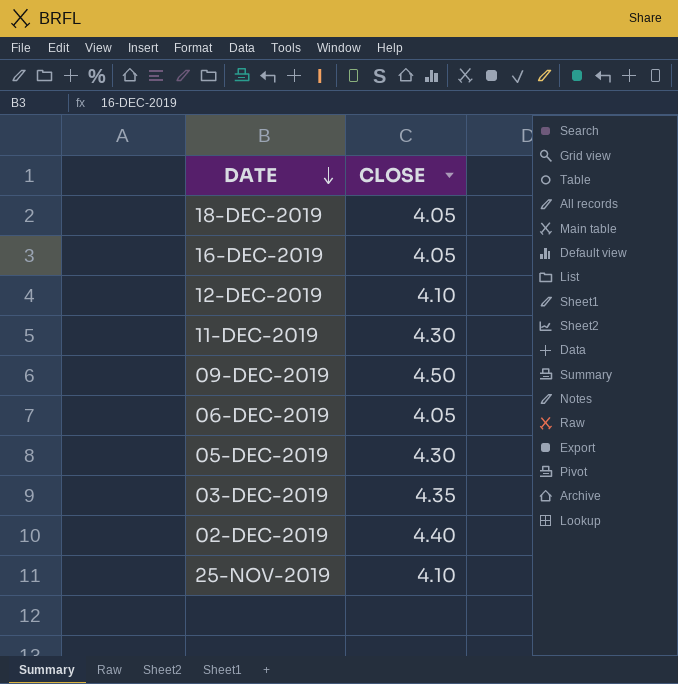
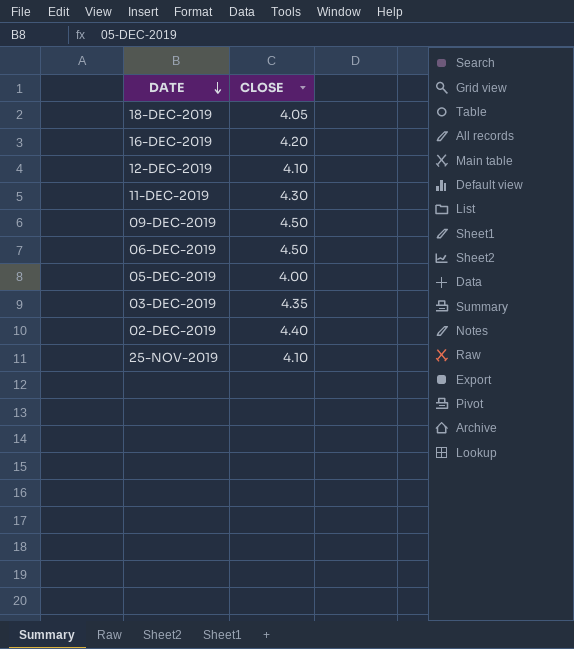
16-DEC-2019 | CLOSE: 4.05 -> 4.20
06-DEC-2019 | CLOSE: 4.05 -> 4.50
05-DEC-2019 | CLOSE: 4.30 -> 4.00

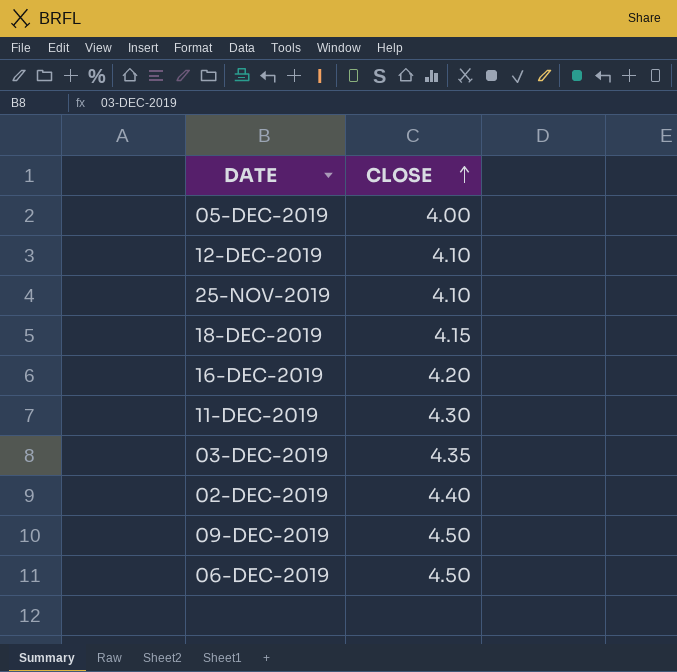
row order: DATE descending -> CLOSE ascending
18-DEC-2019 | CLOSE: 4.05 -> 4.15

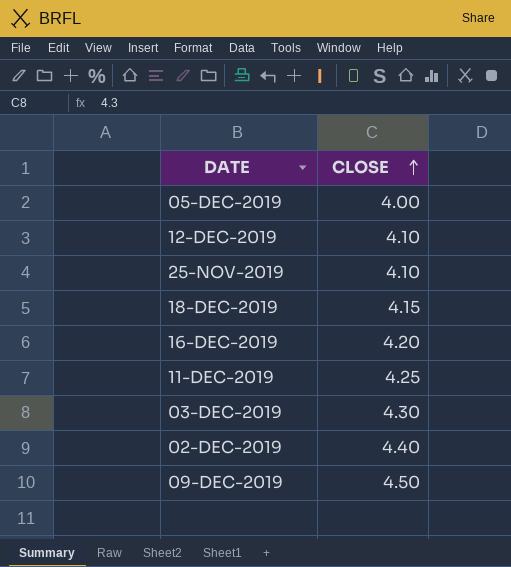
row 06-DEC-2019: 4.50 -> none
11-DEC-2019 | CLOSE: 4.30 -> 4.25
03-DEC-2019 | CLOSE: 4.35 -> 4.30

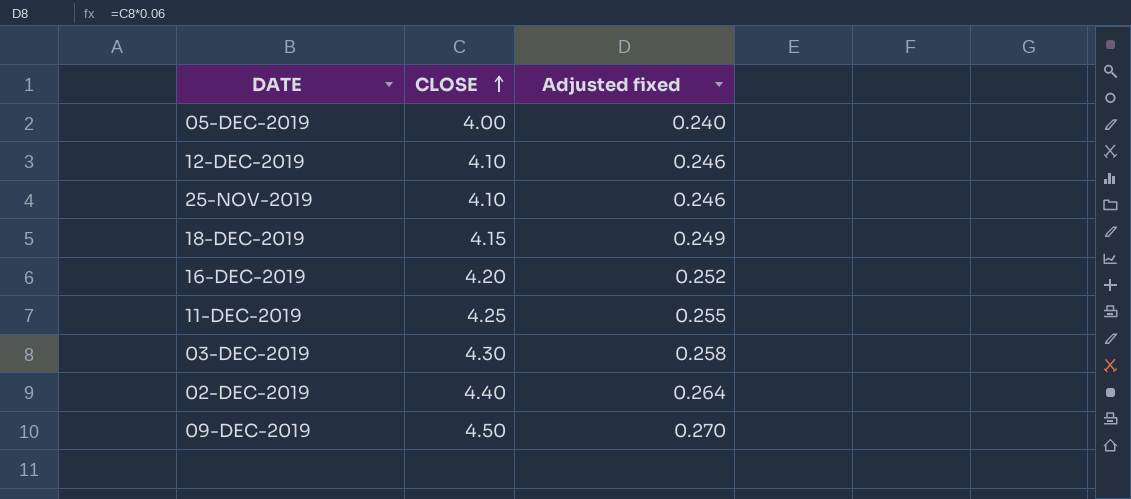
column Adjusted fixed | formula: none -> [CLOSE] * 0.06

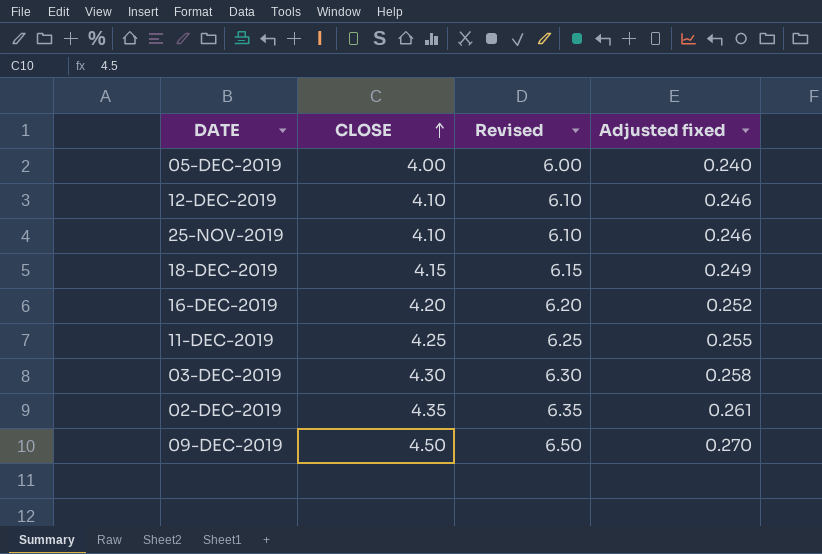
column Revised | formula: none -> [CLOSE] + 2
02-DEC-2019 | CLOSE: 4.40 -> 4.35
02-DEC-2019 | Adjusted fixed: 0.264 -> 0.261

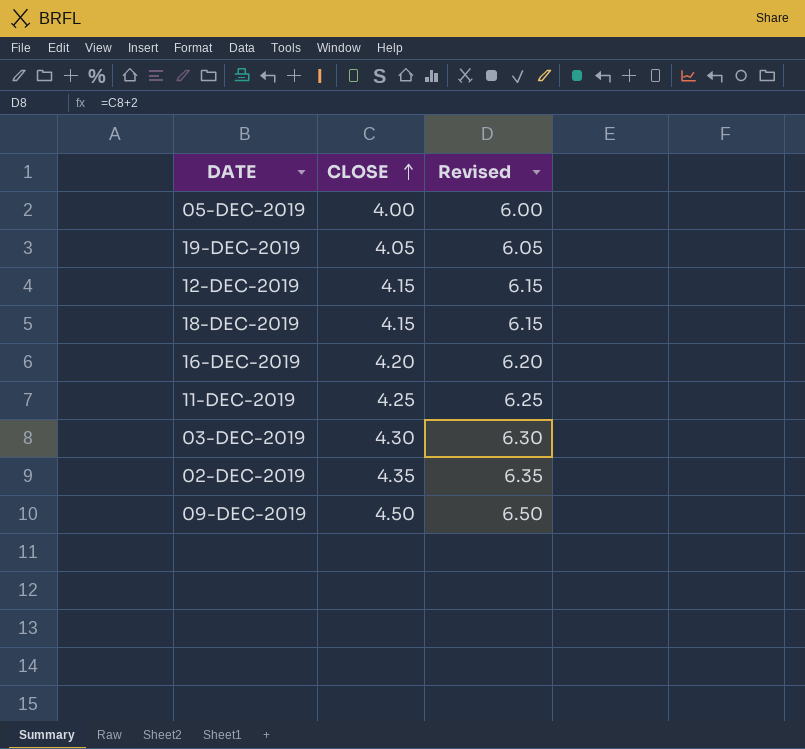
column Adjusted fixed | formula: [CLOSE] * 0.06 -> none
row 25-NOV-2019: 4.10 | 6.10 | 0.246 -> none
row 19-DEC-2019: none -> 4.05 | 6.05
12-DEC-2019 | CLOSE: 4.10 -> 4.15
12-DEC-2019 | Revised: 6.10 -> 6.15

